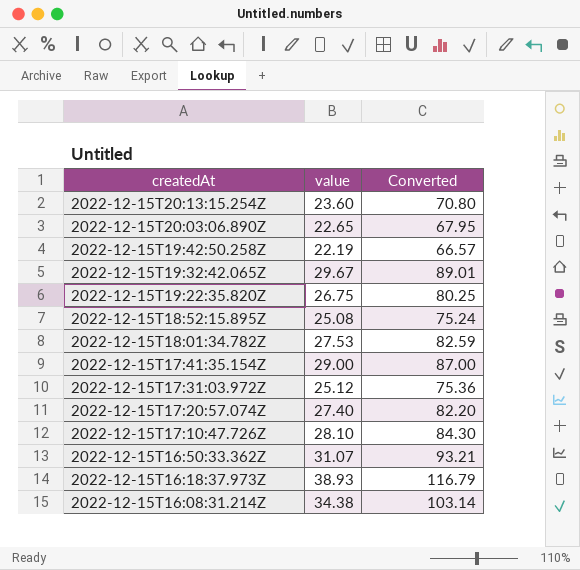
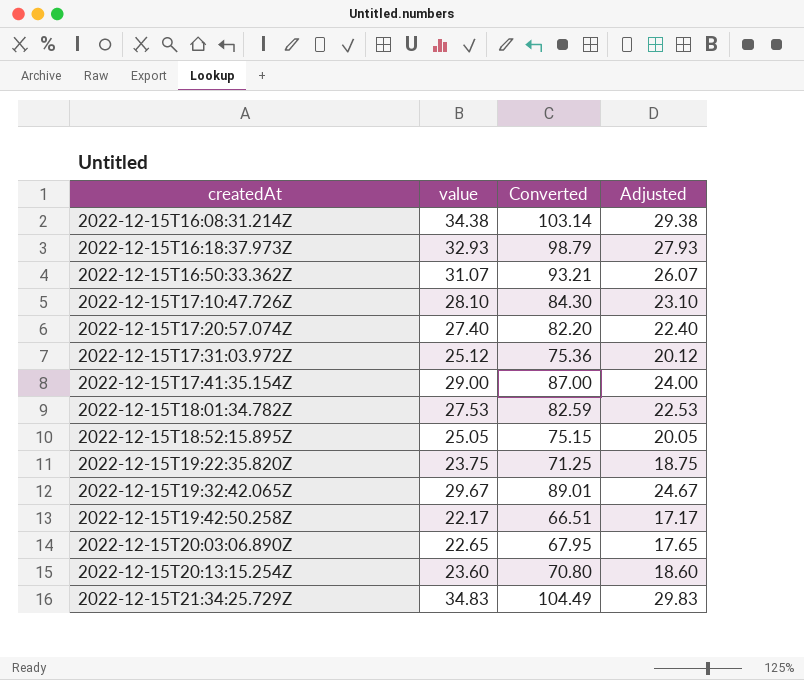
row order: createdAt descending -> createdAt ascending
column Adjusted | formula: none -> [value] - 5
2022-12-15T16:18:37.973Z | value: 38.93 -> 32.93
2022-12-15T16:18:37.973Z | Converted: 116.79 -> 98.79
2022-12-15T18:52:15.895Z | value: 25.08 -> 25.05
2022-12-15T18:52:15.895Z | Converted: 75.24 -> 75.15
2022-12-15T19:22:35.820Z | value: 26.75 -> 23.75
2022-12-15T19:22:35.820Z | Converted: 80.25 -> 71.25
2022-12-15T19:42:50.258Z | value: 22.19 -> 22.17
2022-12-15T19:42:50.258Z | Converted: 66.57 -> 66.51
row 2022-12-15T21:34:25.729Z: none -> 34.83 | 104.49 | 29.83

